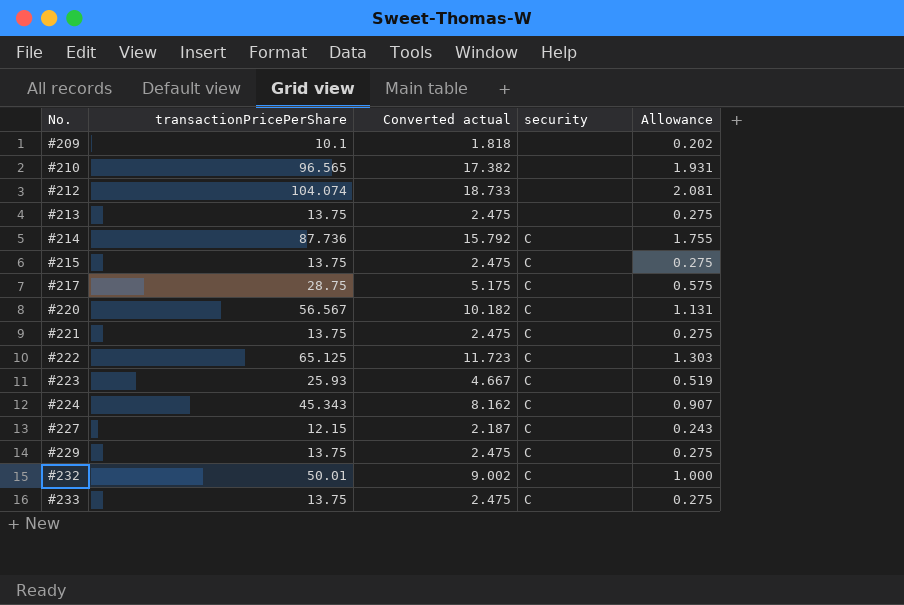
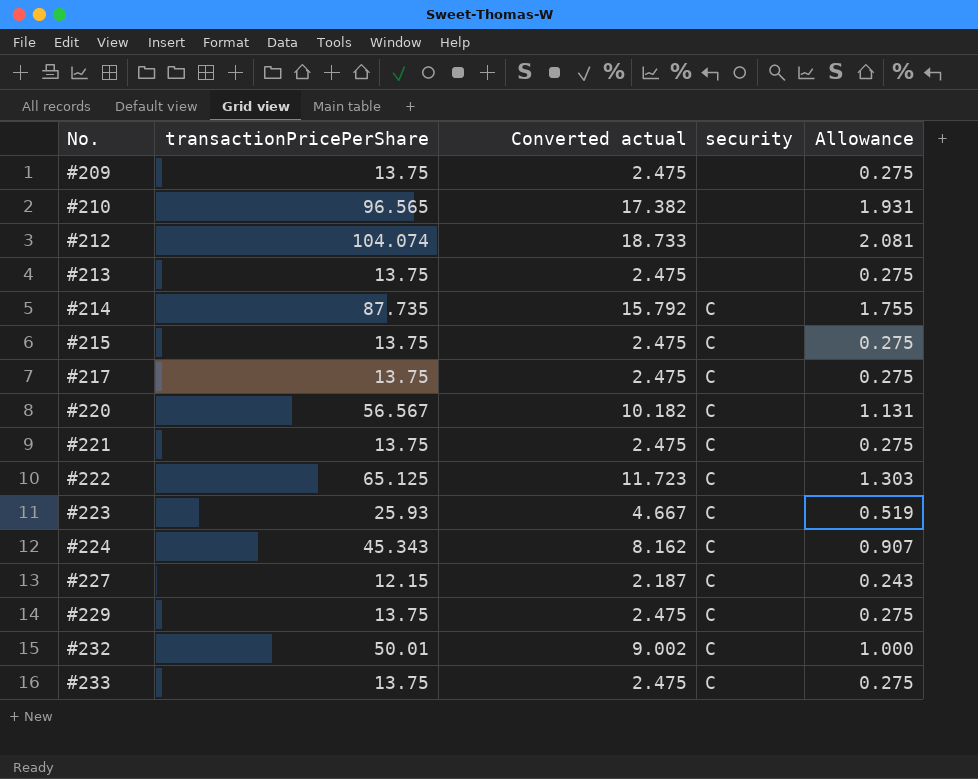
#209 | transactionPricePerShare: 10.1 -> 13.75
#209 | Converted actual: 1.818 -> 2.475
#209 | Allowance: 0.202 -> 0.275
#214 | transactionPricePerShare: 87.736 -> 87.735
#217 | transactionPricePerShare: 28.75 -> 13.75
#217 | Converted actual: 5.175 -> 2.475
#217 | Allowance: 0.575 -> 0.275

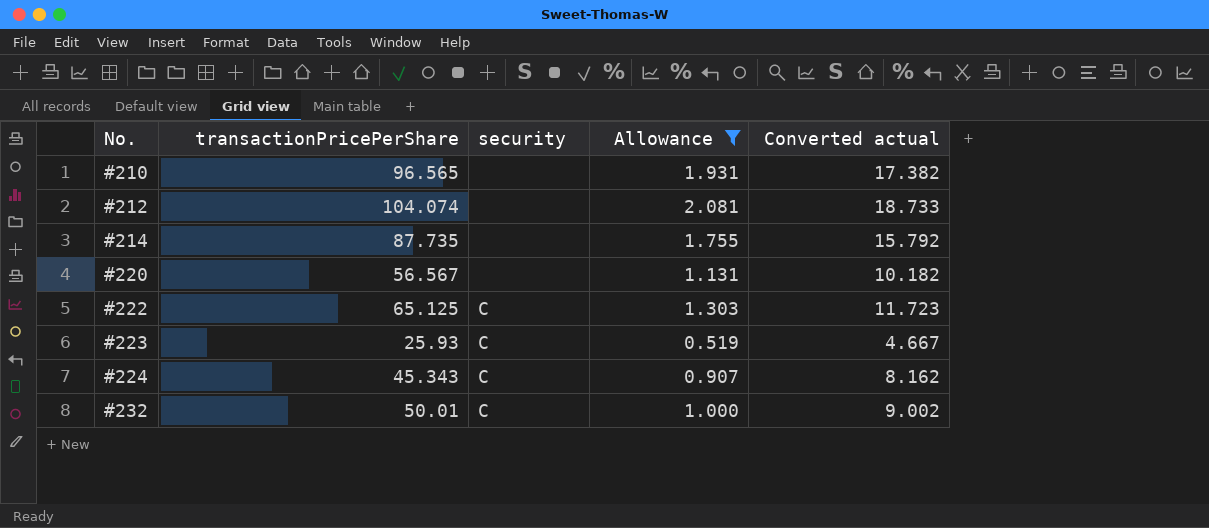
filter: none -> Allowance >= 0.519
column Converted actual | position: 3 -> 5
#214 | security: C -> none
#220 | security: C -> none

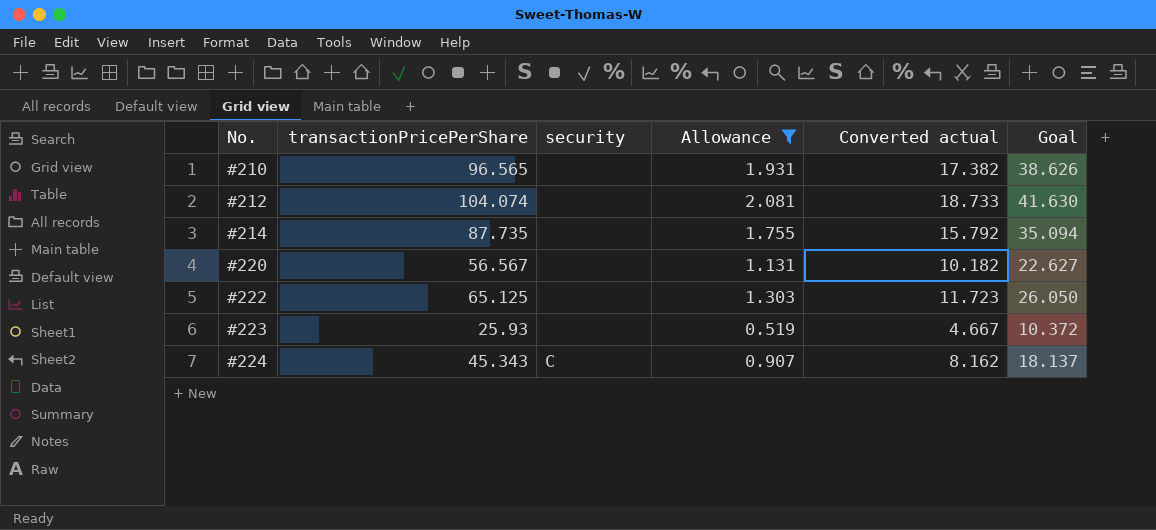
column Goal | formula: none -> [transactionPricePerShare] * 0.4
row #232: 50.01 | C | 1.000 | 9.002 -> none
#222 | security: C -> none
#223 | security: C -> none

